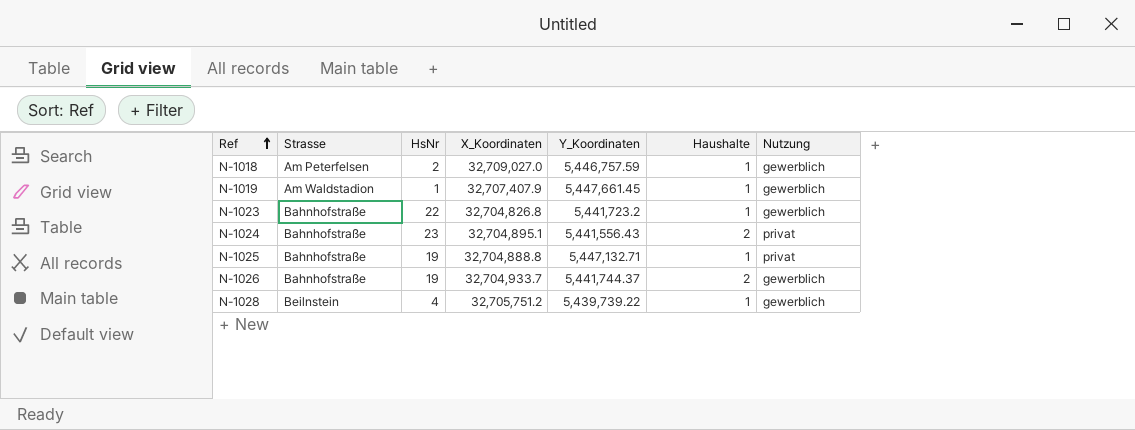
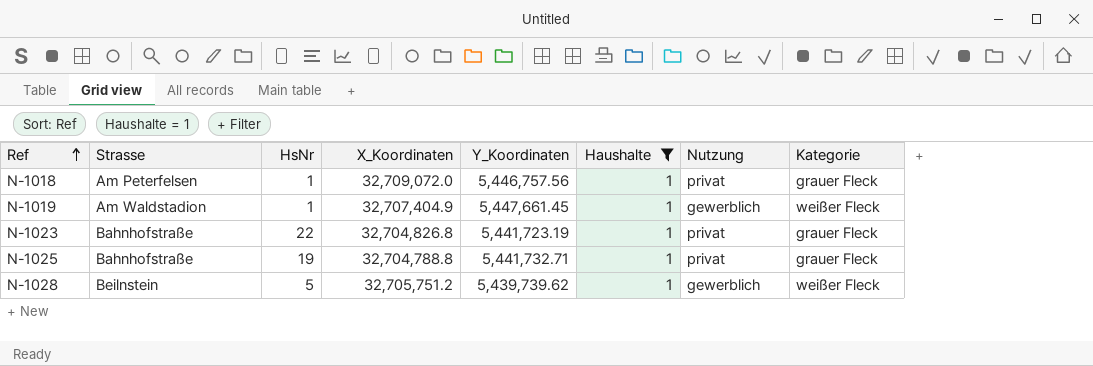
filter: none -> Haushalte = 1
column Kategorie | position: none -> 8
N-1018 | HsNr: 2 -> 1
N-1018 | X_Koordinaten: 32,709,027.0 -> 32,709,072.0
N-1018 | Y_Koordinaten: 5,446,757.59 -> 5,446,757.56
N-1018 | Nutzung: gewerblich -> privat
N-1019 | X_Koordinaten: 32,707,407.9 -> 32,707,404.9
N-1023 | Y_Koordinaten: 5,441,723.2 -> 5,441,723.19
N-1023 | Nutzung: gewerblich -> privat
N-1025 | X_Koordinaten: 32,704,888.8 -> 32,704,788.8
N-1025 | Y_Koordinaten: 5,447,132.71 -> 5,441,732.71
N-1028 | HsNr: 4 -> 5
N-1028 | Y_Koordinaten: 5,439,739.22 -> 5,439,739.62

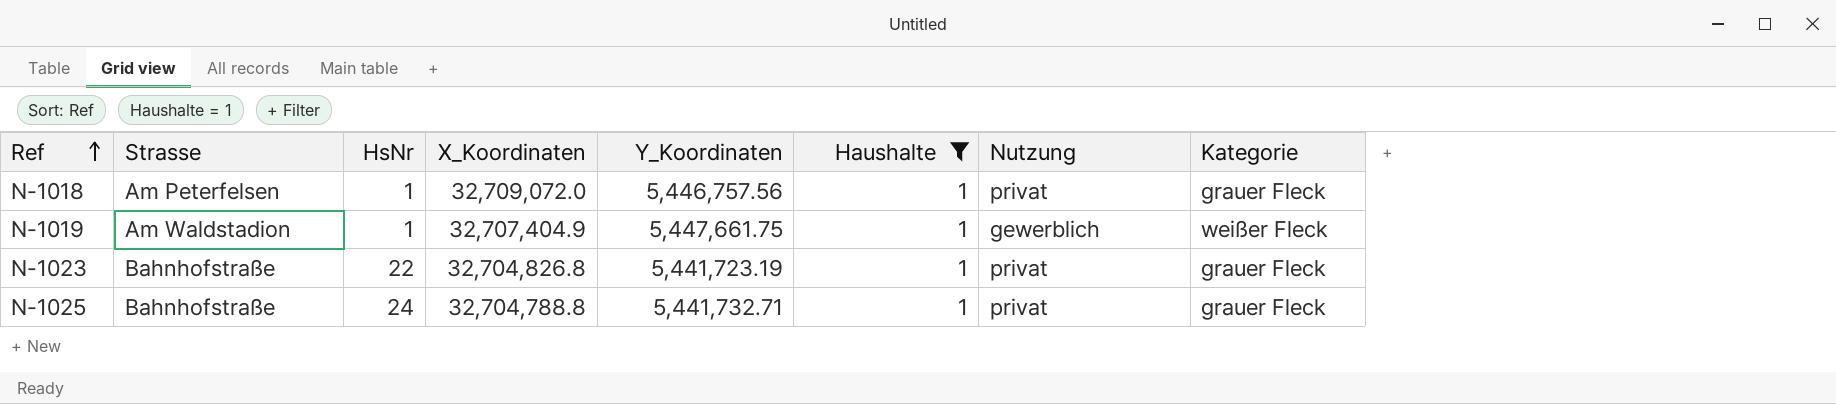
row N-1028: Beilnstein | 5 | 32,705,751.2 | 5,439,739.62 | 1 | gewerblich | weißer Fleck -> none
N-1019 | Y_Koordinaten: 5,447,661.45 -> 5,447,661.75
N-1025 | HsNr: 19 -> 24

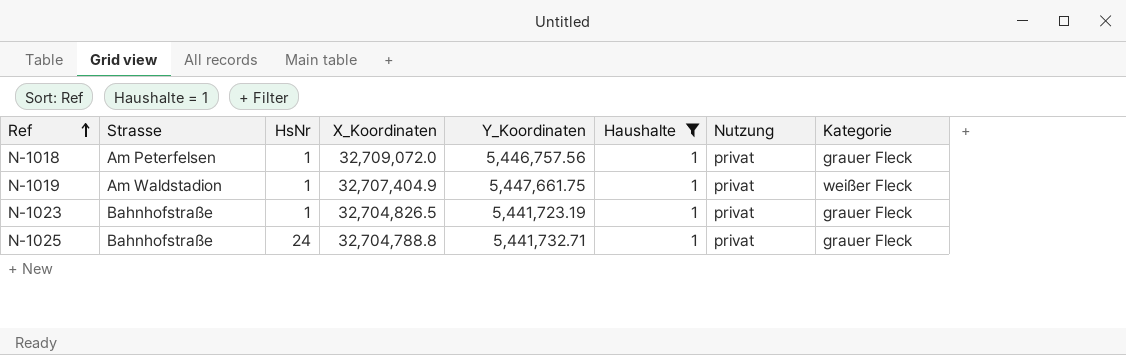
N-1019 | Nutzung: gewerblich -> privat
N-1023 | HsNr: 22 -> 1
N-1023 | X_Koordinaten: 32,704,826.8 -> 32,704,826.5

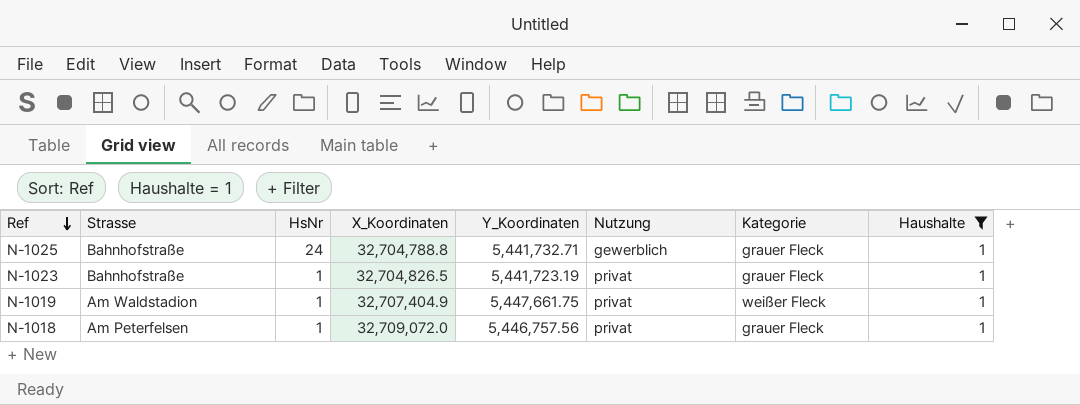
row order: Ref ascending -> Ref descending
column Haushalte | position: 6 -> 8
N-1025 | Nutzung: privat -> gewerblich

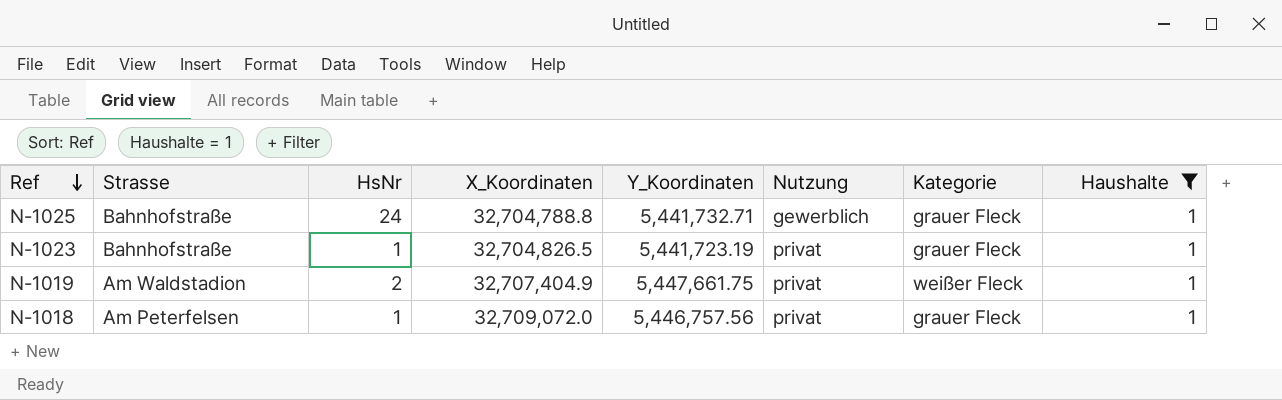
N-1019 | HsNr: 1 -> 2

